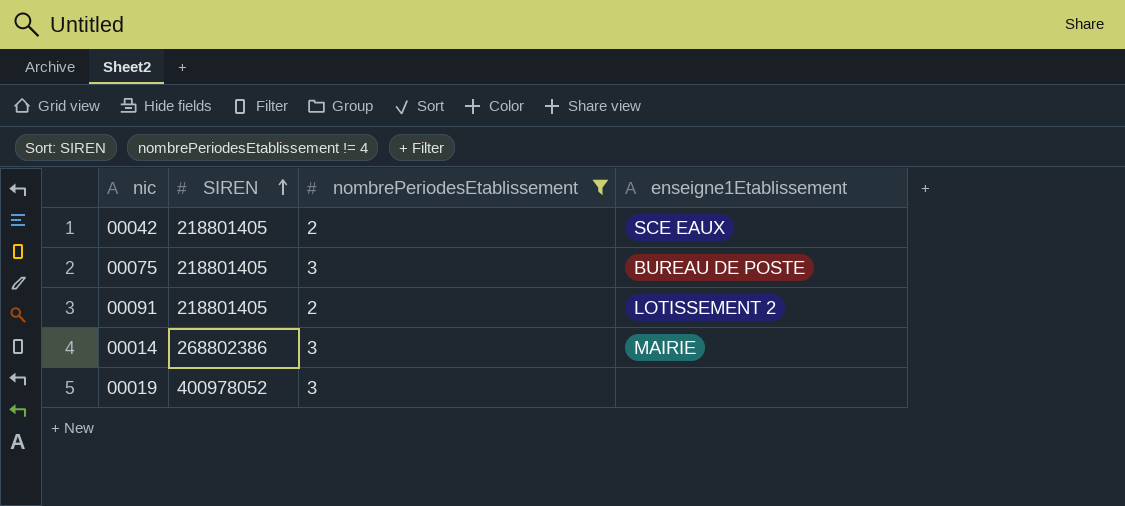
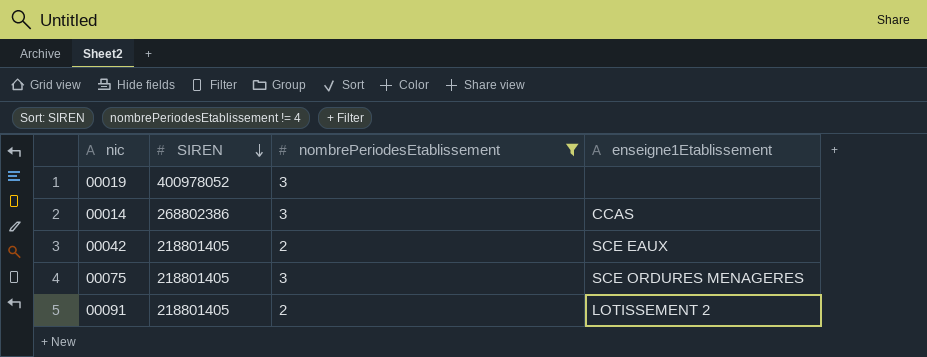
row order: SIREN ascending -> SIREN descending
00014 | enseigne1Etablissement: MAIRIE -> CCAS
00075 | enseigne1Etablissement: BUREAU DE POSTE -> SCE ORDURES MENAGERES

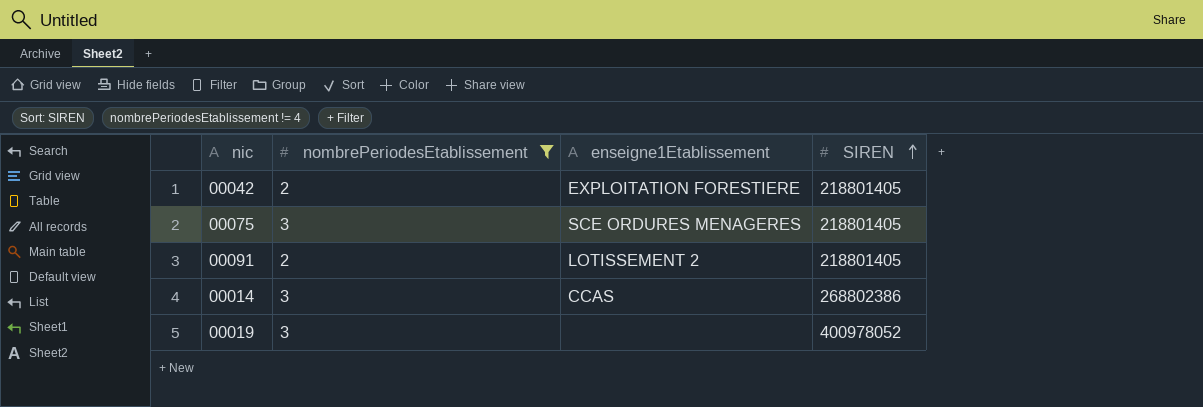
row order: SIREN descending -> SIREN ascending
column SIREN | position: 2 -> 4
00042 | enseigne1Etablissement: SCE EAUX -> EXPLOITATION FORESTIERE

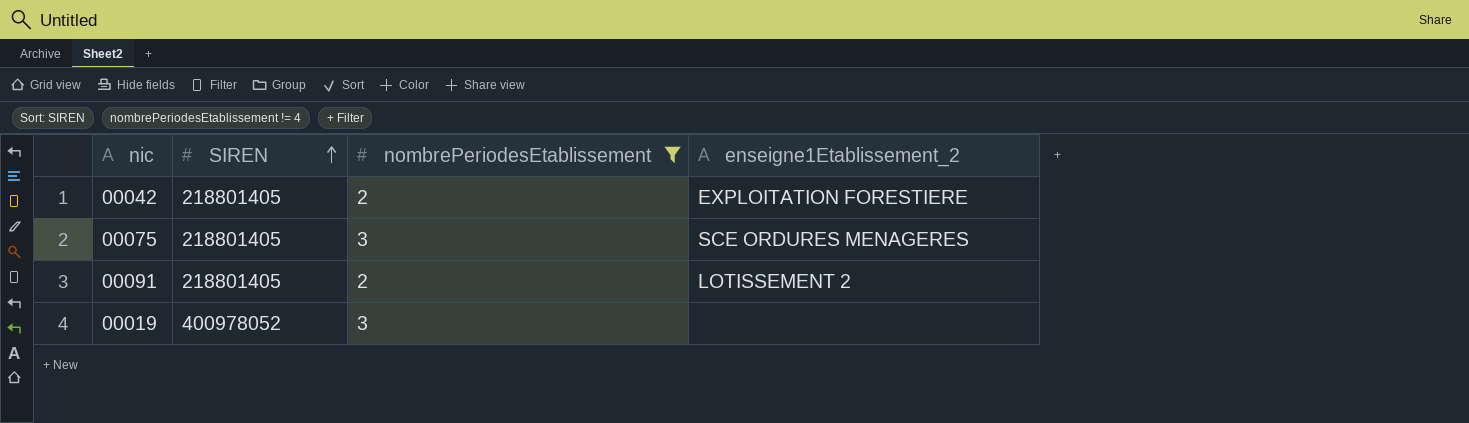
column SIREN | position: 4 -> 2
column name: enseigne1Etablissement -> enseigne1Etablissement_2
row 00014: 3 | CCAS | 268802386 -> none

